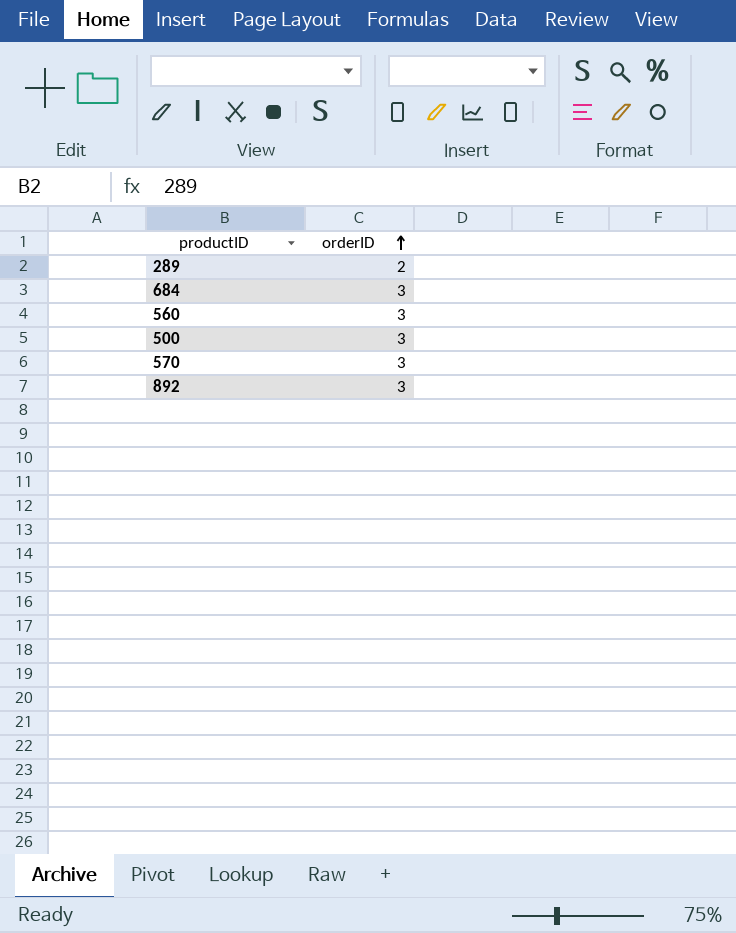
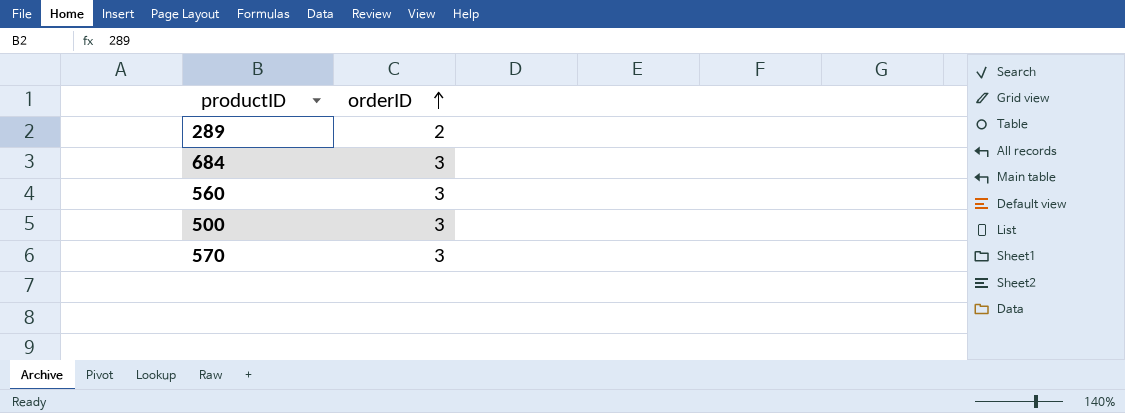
row 892: 3 -> none

